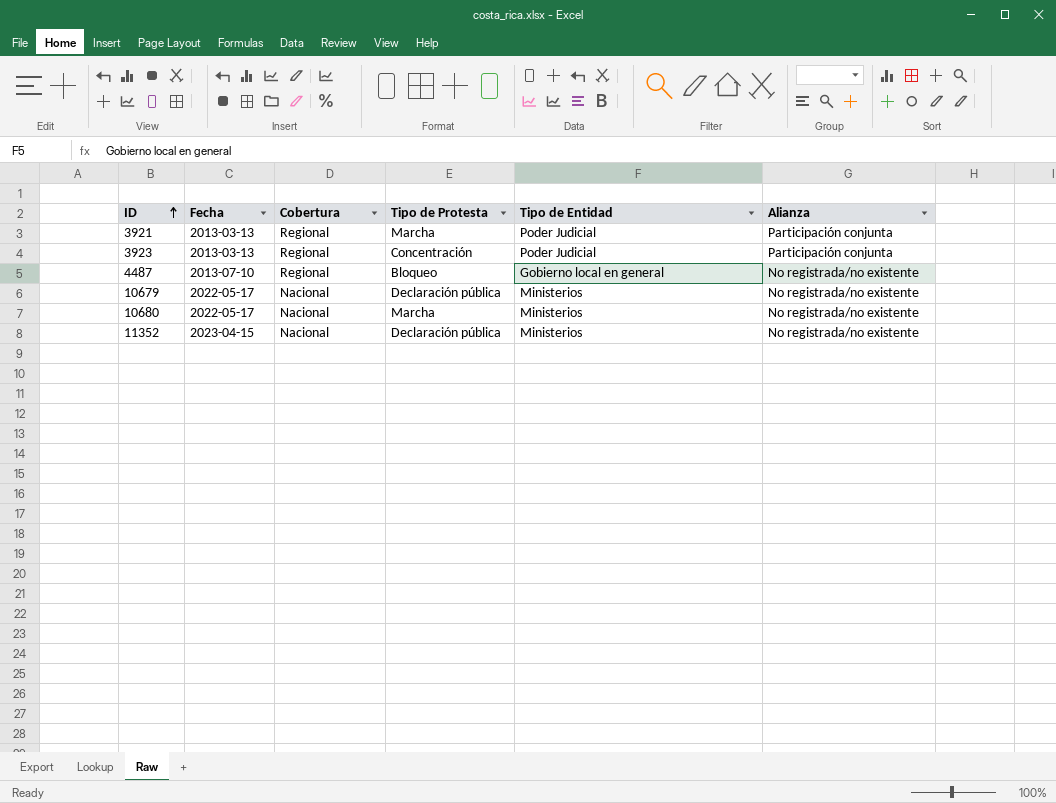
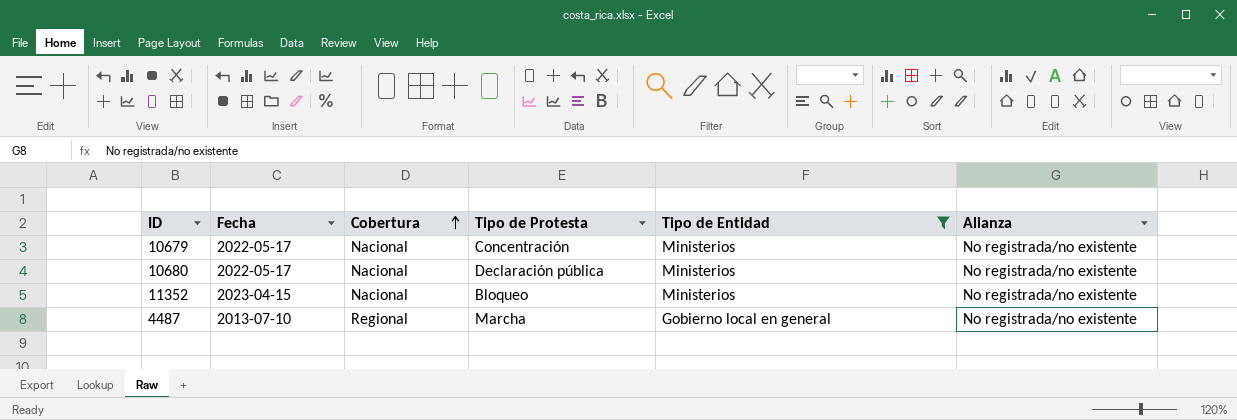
filter: none -> Tipo de Entidad != Poder Judicial
row order: ID ascending -> Cobertura ascending
10679 | Tipo de Protesta: Declaración pública -> Concentración
10680 | Tipo de Protesta: Marcha -> Declaración pública
11352 | Tipo de Protesta: Declaración pública -> Bloqueo
4487 | Tipo de Protesta: Bloqueo -> Marcha

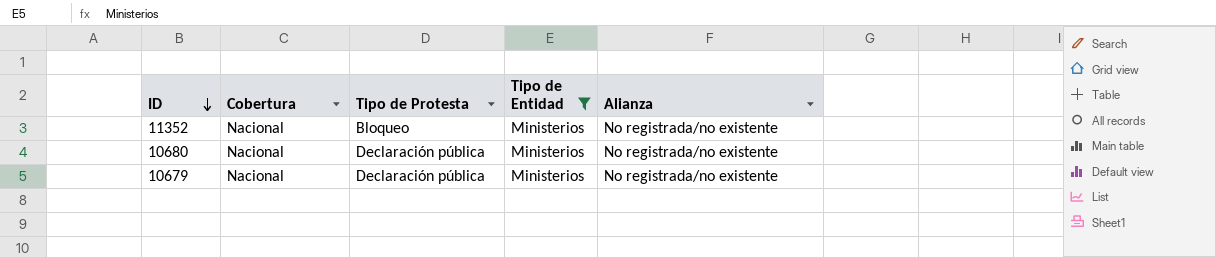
row order: Cobertura ascending -> ID descending
column Fecha | position: 2 -> none
row 4487: 2013-07-10 | Regional | Marcha | Gobierno local en general | No registrada/no existente -> none
10679 | Tipo de Protesta: Concentración -> Declaración pública

